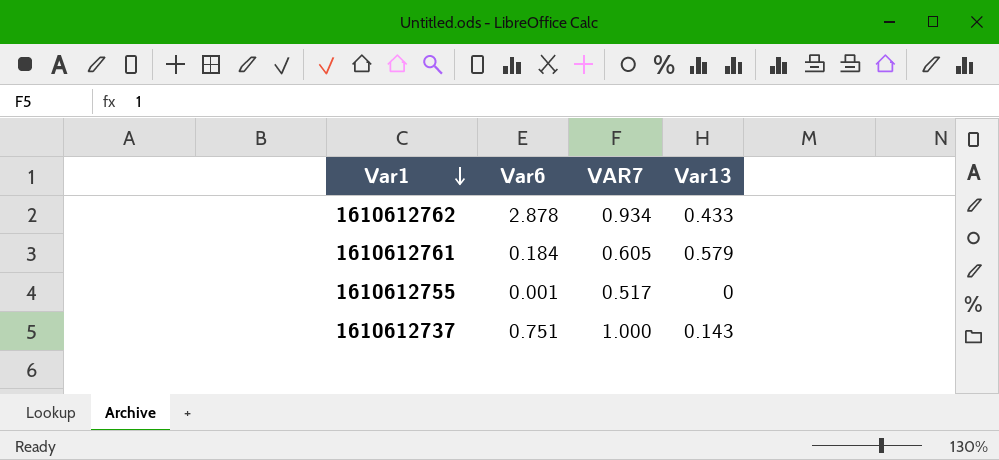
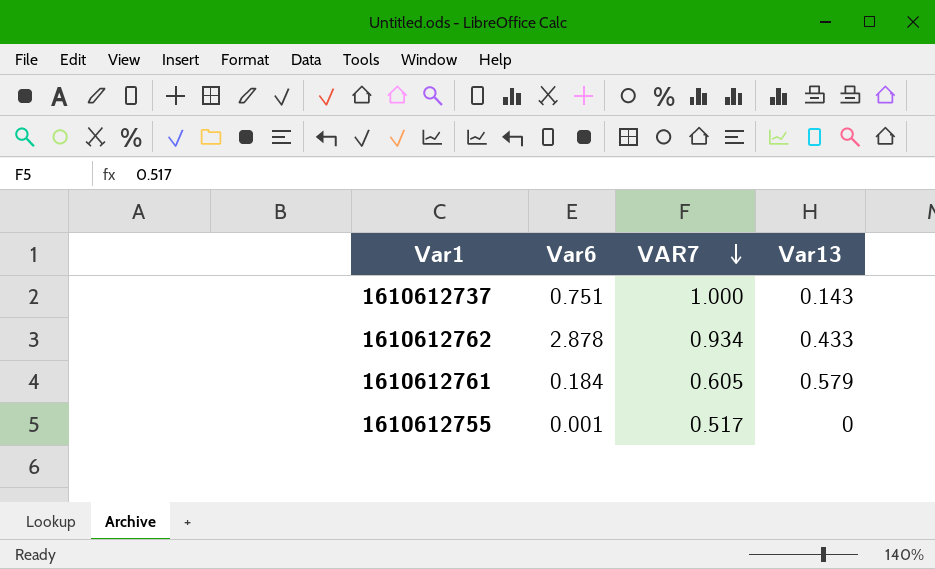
row order: Var1 descending -> VAR7 descending

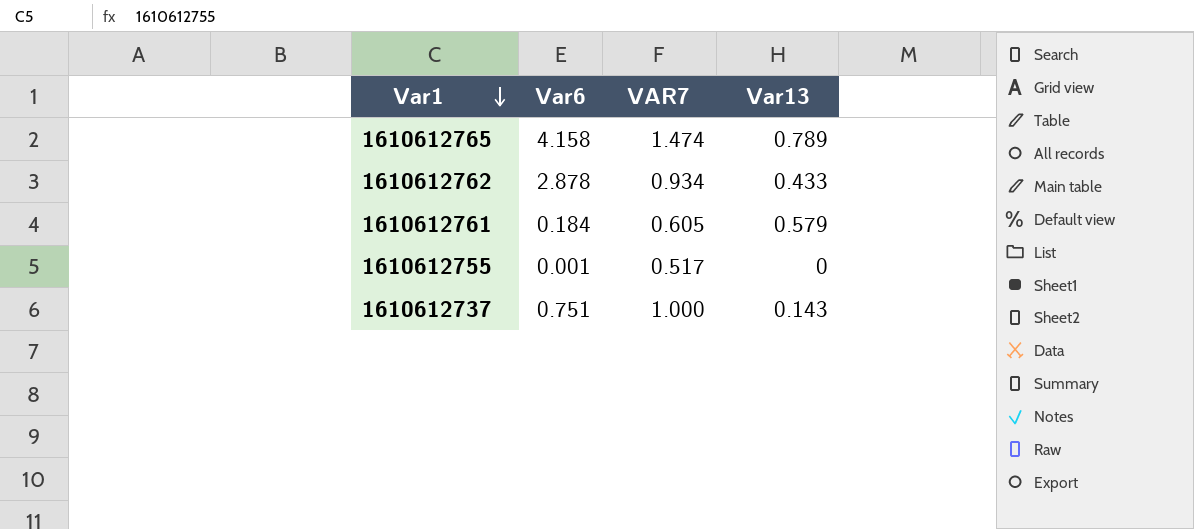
row order: VAR7 descending -> Var1 descending
row 1610612765: none -> 4.158 | 1.474 | 0.789

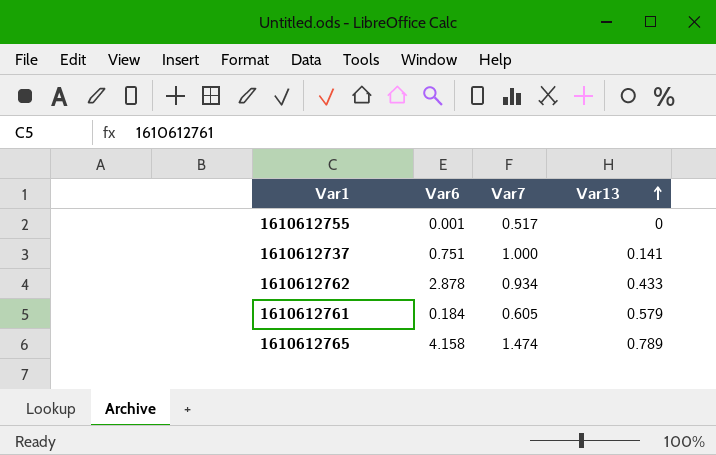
row order: Var1 descending -> Var13 ascending
column name: VAR7 -> Var7
1610612737 | Var13: 0.143 -> 0.141

